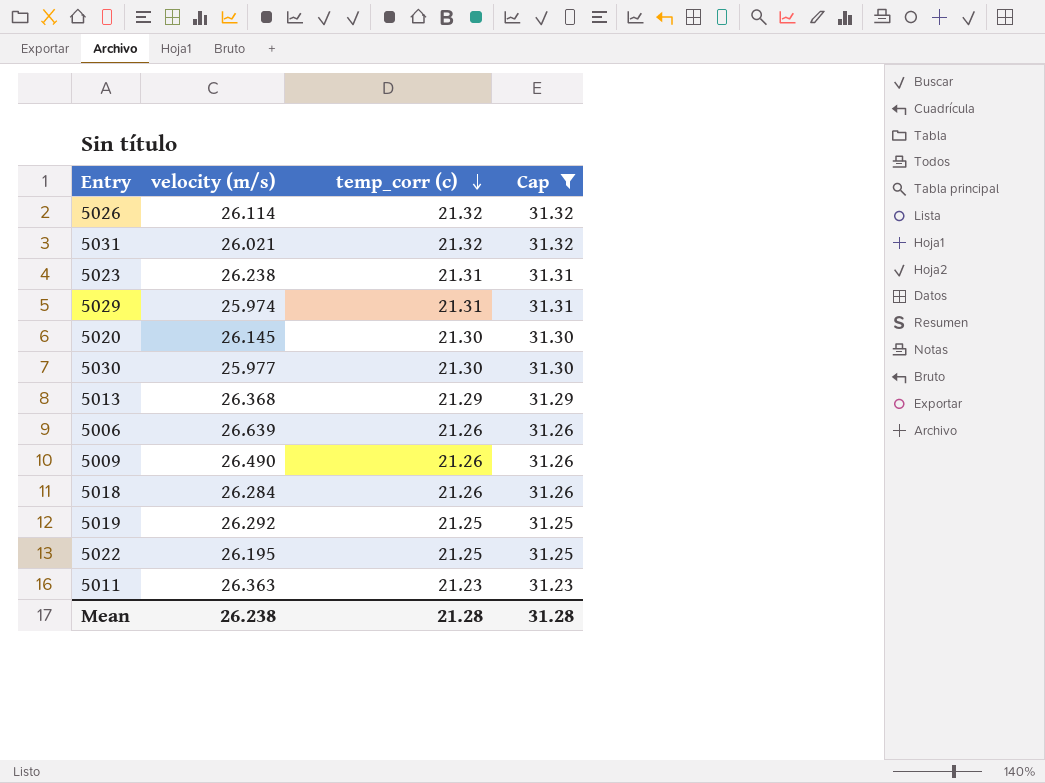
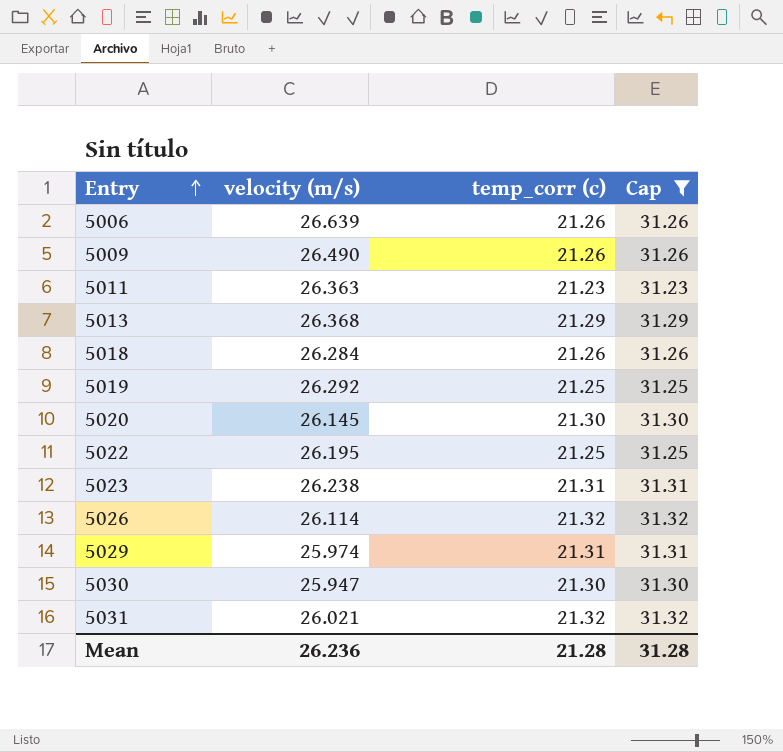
row order: temp_corr (c) descending -> Entry ascending
5030 | velocity (m/s): 25.977 -> 25.947
Mean | velocity (m/s): 26.238 -> 26.236

